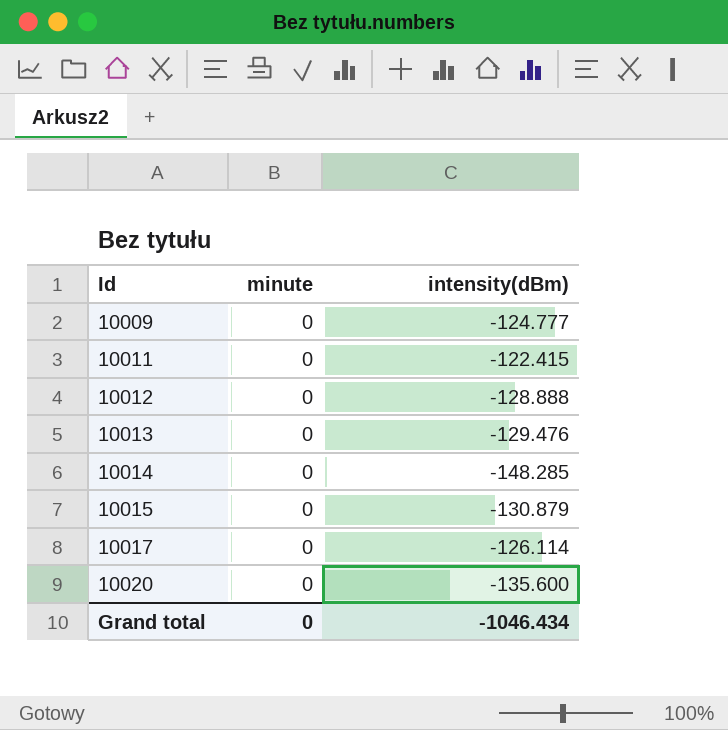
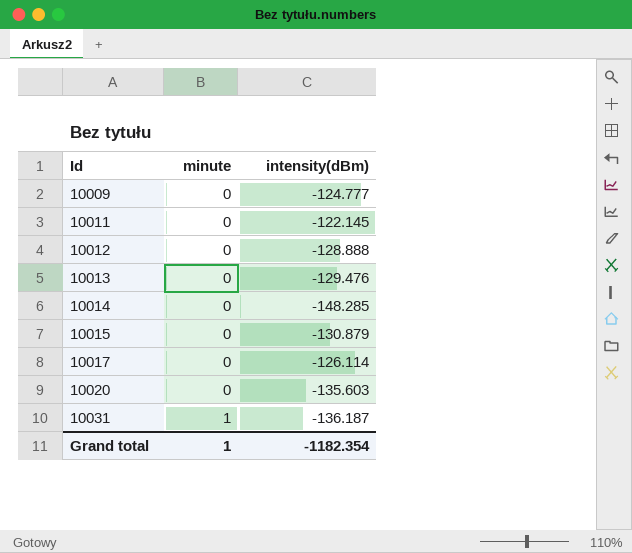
10011 | intensity(dBm): -122.415 -> -122.145
10020 | intensity(dBm): -135.600 -> -135.603
row 10031: none -> 1 | -136.187
Grand total | minute: 0 -> 1
Grand total | intensity(dBm): -1046.434 -> -1182.354

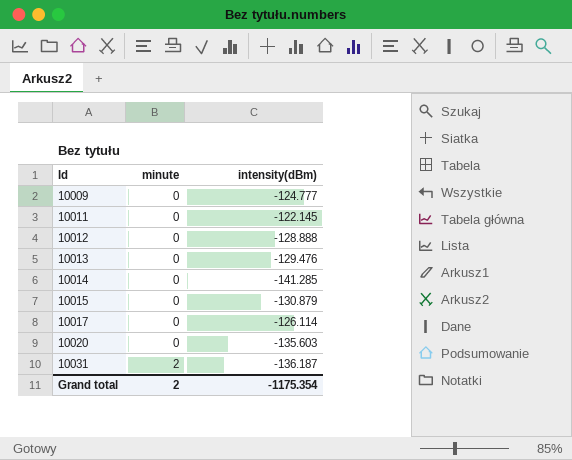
10014 | intensity(dBm): -148.285 -> -141.285
10031 | minute: 1 -> 2
Grand total | minute: 1 -> 2
Grand total | intensity(dBm): -1182.354 -> -1175.354

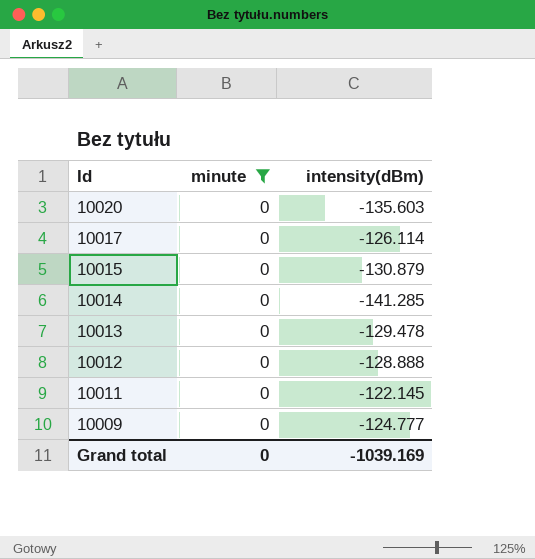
filter: none -> minute = 0
row order: Id ascending -> Id descending
10013 | intensity(dBm): -129.476 -> -129.478
Grand total | minute: 2 -> 0
Grand total | intensity(dBm): -1175.354 -> -1039.169

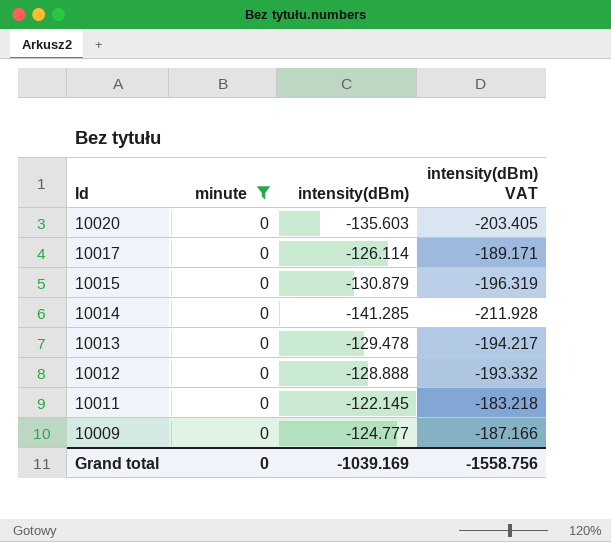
column intensity(dBm) VAT | formula: none -> [intensity(dBm)] * 1.5

